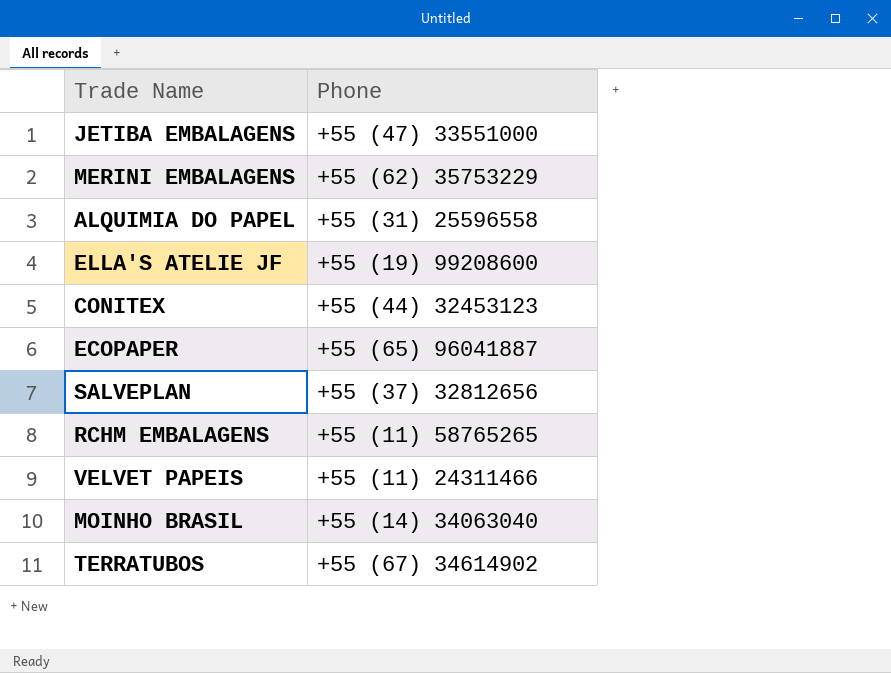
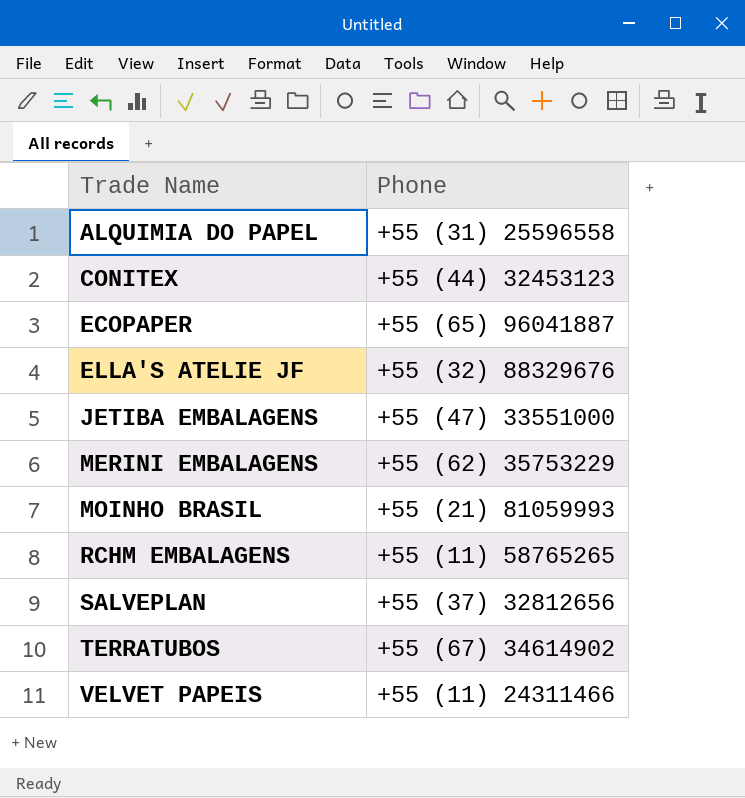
row order: none -> Trade Name ascending
ELLA'S ATELIE JF | Phone: +55 (19) 99208600 -> +55 (32) 88329676
MOINHO BRASIL | Phone: +55 (14) 34063040 -> +55 (21) 81059993

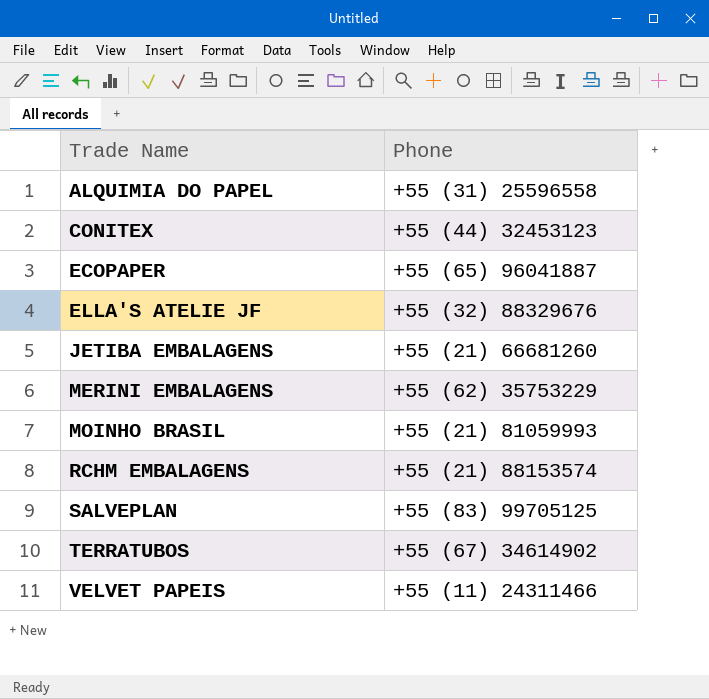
JETIBA EMBALAGENS | Phone: +55 (47) 33551000 -> +55 (21) 66681260
RCHM EMBALAGENS | Phone: +55 (11) 58765265 -> +55 (21) 88153574
SALVEPLAN | Phone: +55 (37) 32812656 -> +55 (83) 99705125

